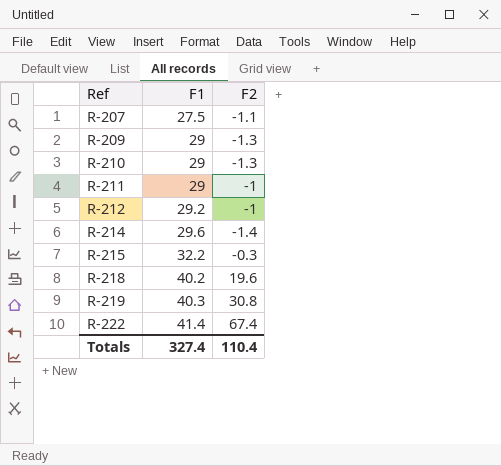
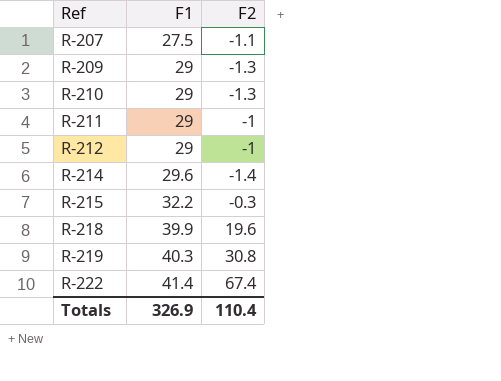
R-212 | F1: 29.2 -> 29
R-218 | F1: 40.2 -> 39.9
Totals | F1: 327.4 -> 326.9

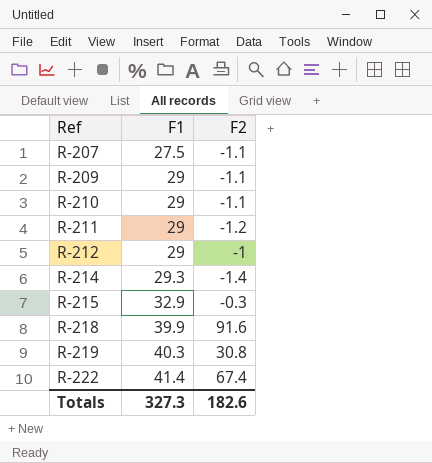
R-209 | F2: -1.3 -> -1.1
R-210 | F2: -1.3 -> -1.1
R-211 | F2: -1 -> -1.2
R-214 | F1: 29.6 -> 29.3
R-215 | F1: 32.2 -> 32.9
R-218 | F2: 19.6 -> 91.6
Totals | F1: 326.9 -> 327.3
Totals | F2: 110.4 -> 182.6

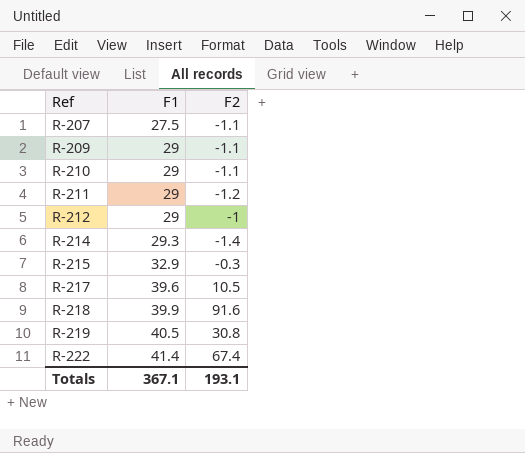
row R-217: none -> 39.6 | 10.5
R-219 | F1: 40.3 -> 40.5
Totals | F1: 327.3 -> 367.1
Totals | F2: 182.6 -> 193.1

